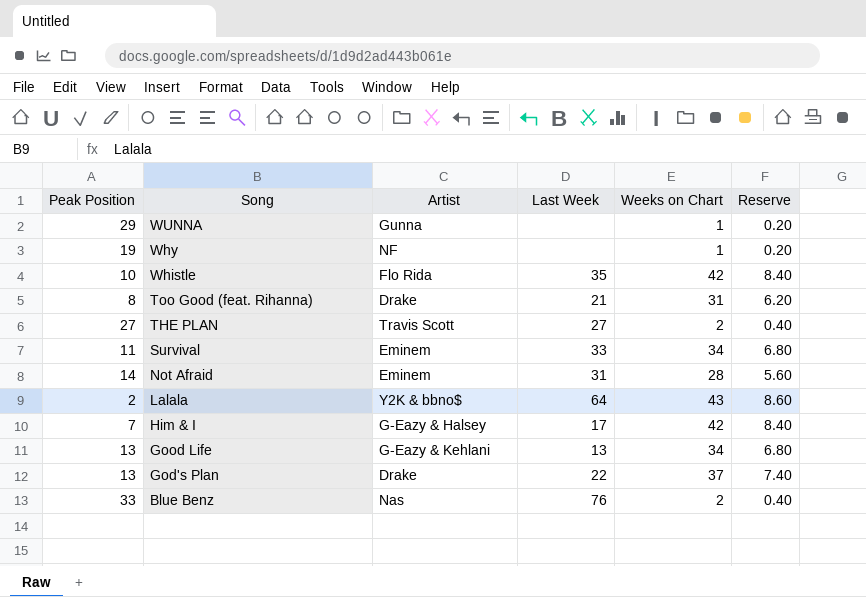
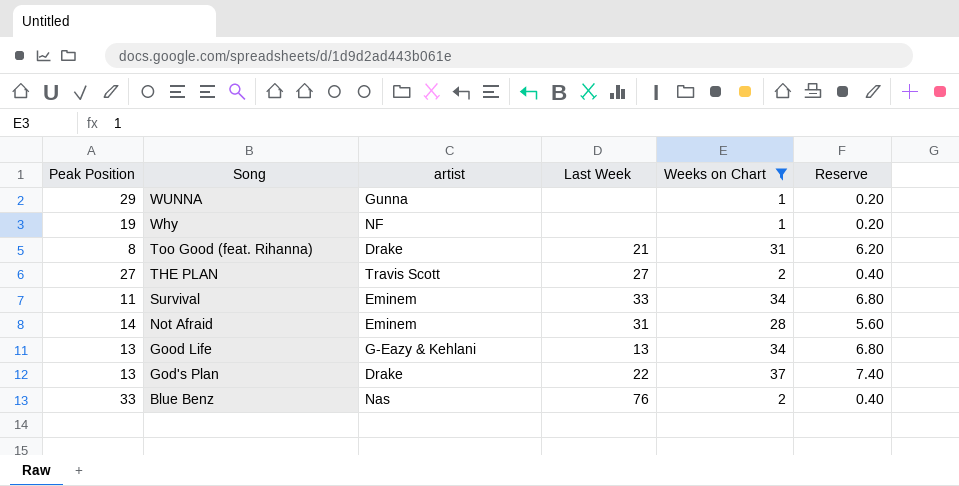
filter: none -> Weeks on Chart <= 37
column name: Artist -> artist

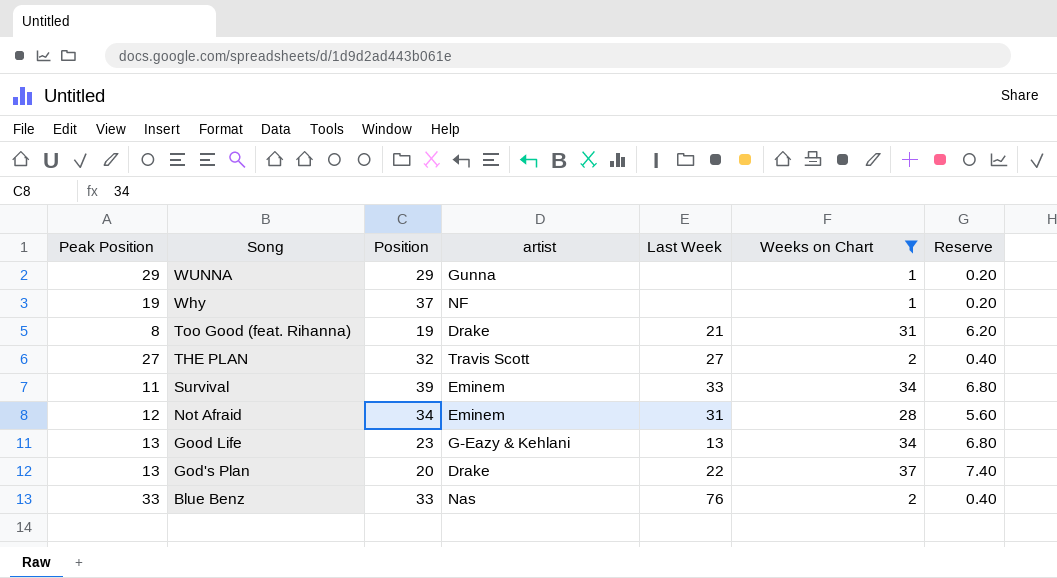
column Position | position: none -> 3
Not Afraid | Peak Position: 14 -> 12

